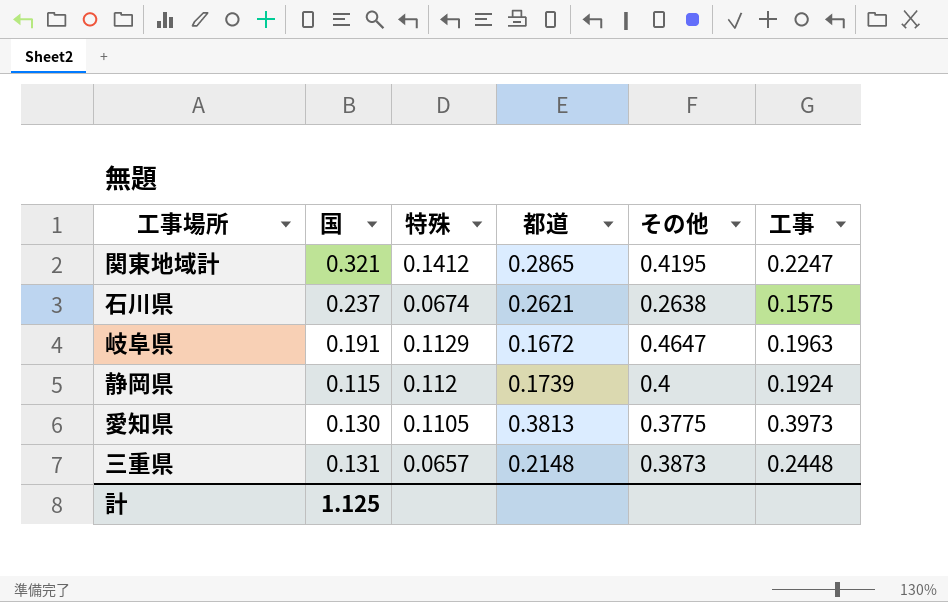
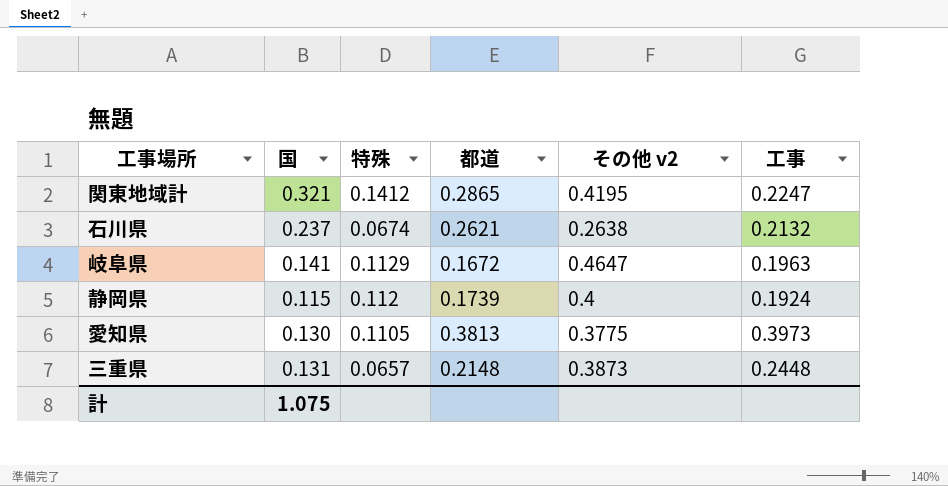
column name: その他 -> その他 v2
石川県 | 工事: 0.1575 -> 0.2132
岐阜県 | 国: 0.191 -> 0.141
計 | 国: 1.125 -> 1.075

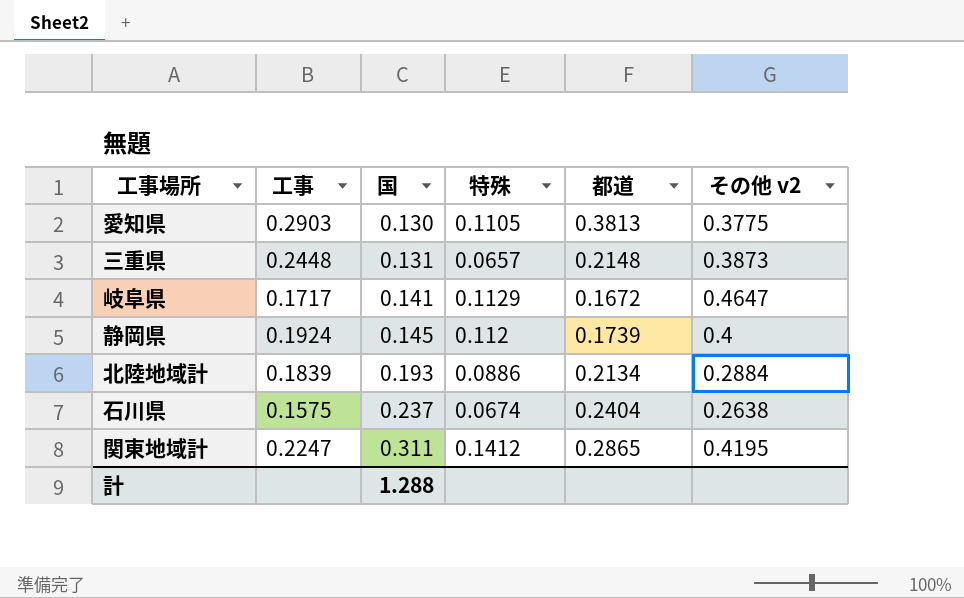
row order: none -> 国 ascending
column 工事 | position: 6 -> 2
愛知県 | 工事: 0.3973 -> 0.2903
岐阜県 | 工事: 0.1963 -> 0.1717
静岡県 | 国: 0.115 -> 0.145
row 北陸地域計: none -> 0.1839 | 0.193 | 0.0886 | 0.2134 | 0.2884
石川県 | 工事: 0.2132 -> 0.1575
石川県 | 都道: 0.2621 -> 0.2404
関東地域計 | 国: 0.321 -> 0.311
計 | 国: 1.075 -> 1.288

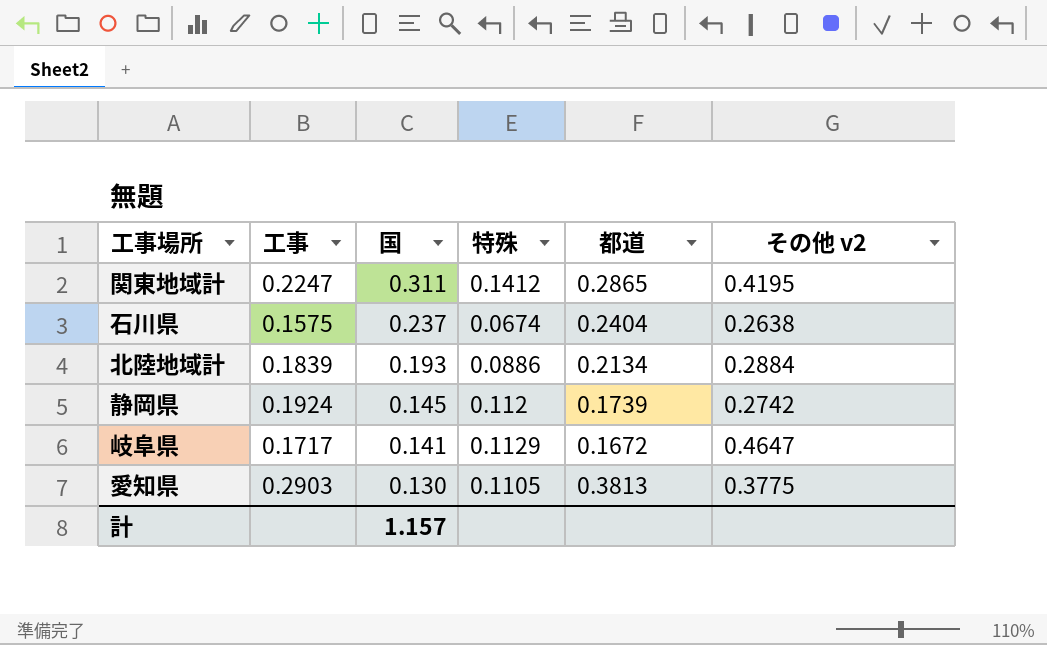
row order: 国 ascending -> 国 descending
row 三重県: 0.2448 | 0.131 | 0.0657 | 0.2148 | 0.3873 -> none
静岡県 | その他 v2: 0.4 -> 0.2742
計 | 国: 1.288 -> 1.157

